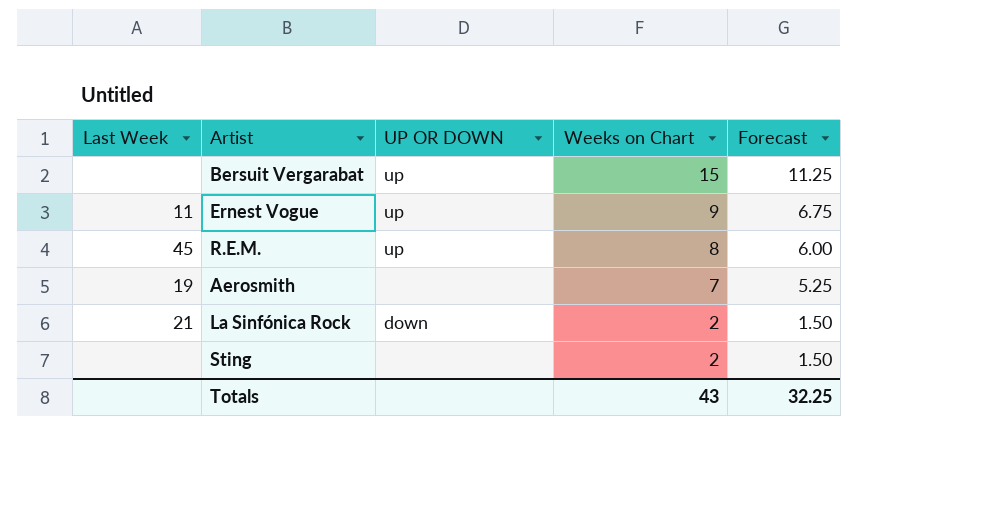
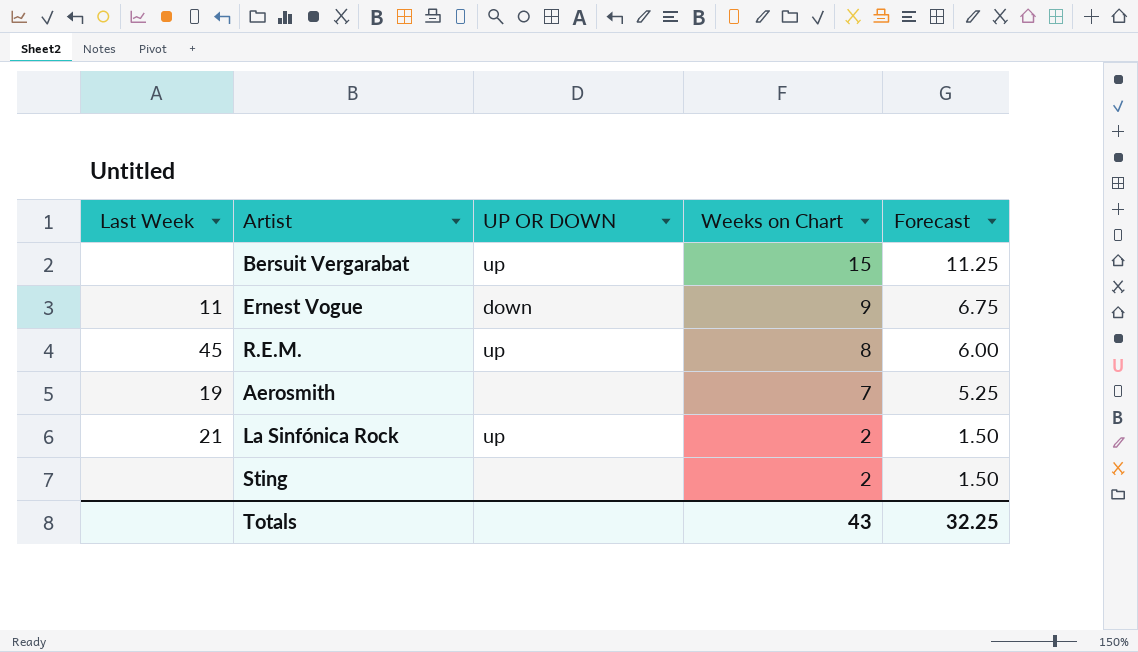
Ernest Vogue | UP OR DOWN: up -> down
La Sinfónica Rock | UP OR DOWN: down -> up

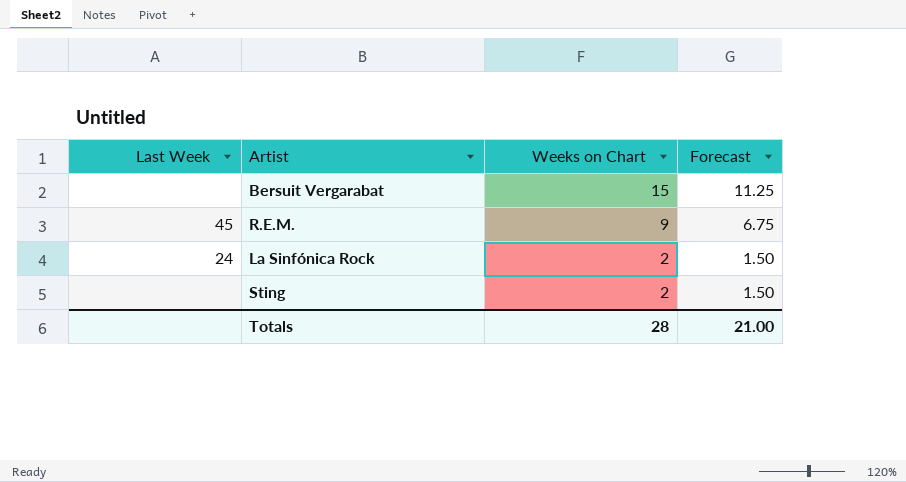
column UP OR DOWN | position: 3 -> none
row Ernest Vogue: 11 | down | 9 | 6.75 -> none
row Aerosmith: 19 | none | 7 | 5.25 -> none
R.E.M. | Weeks on Chart: 8 -> 9
R.E.M. | Forecast: 6.00 -> 6.75
La Sinfónica Rock | Last Week: 21 -> 24
Totals | Weeks on Chart: 43 -> 28
Totals | Forecast: 32.25 -> 21.00

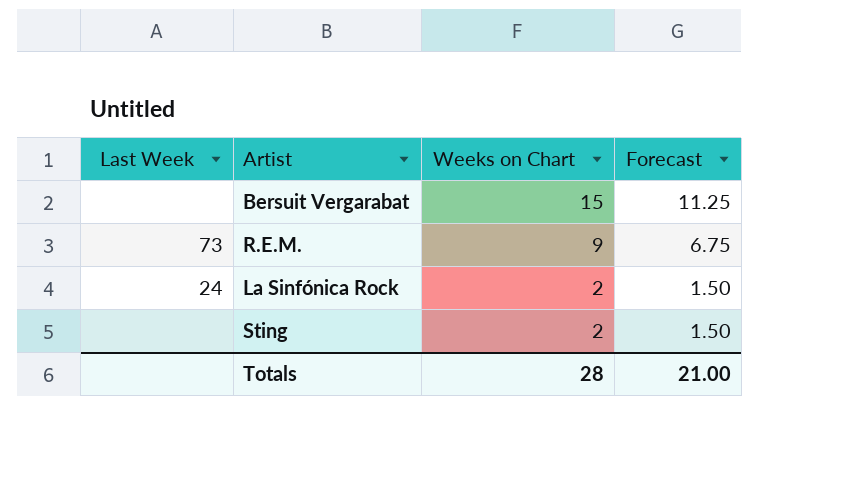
R.E.M. | Last Week: 45 -> 73

